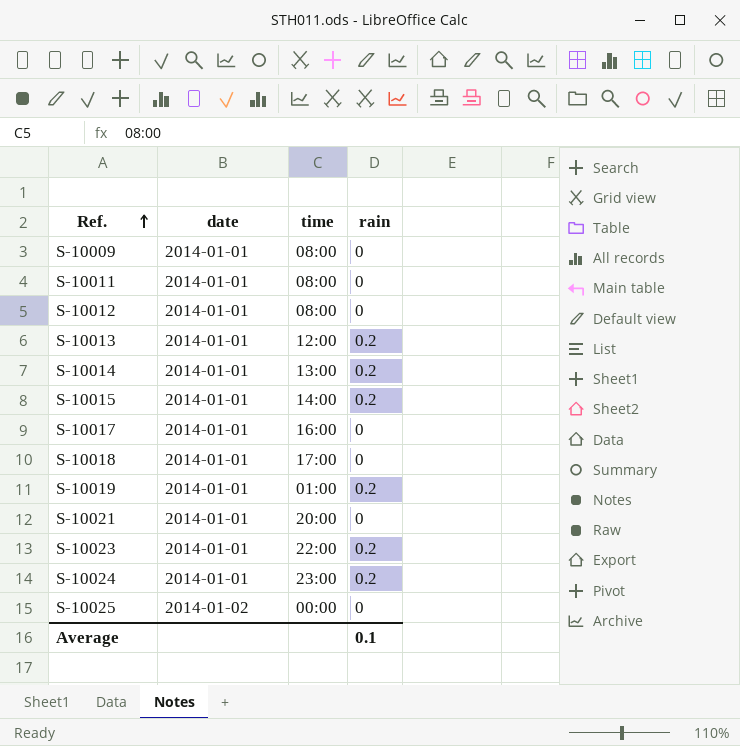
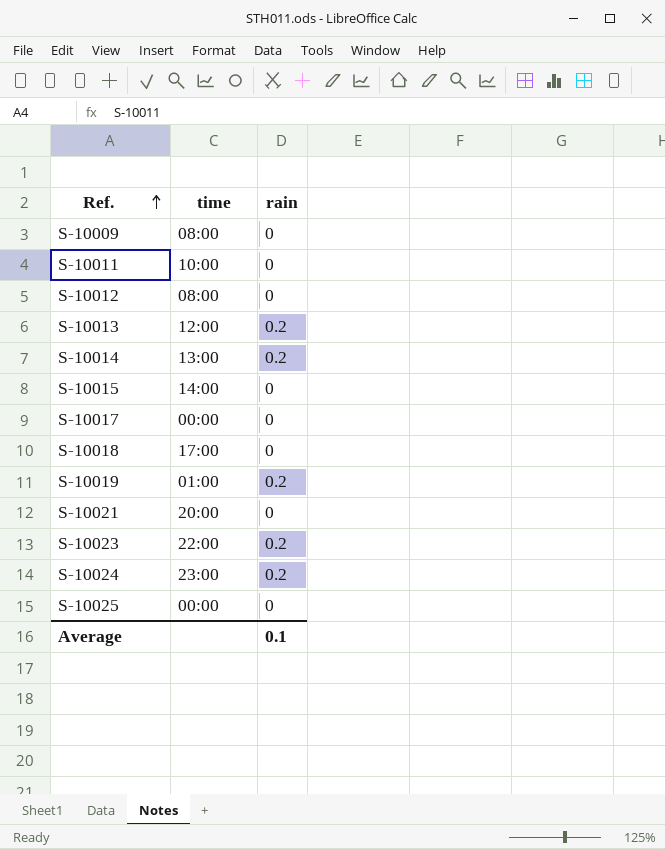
column date | position: 2 -> none
S-10011 | time: 08:00 -> 10:00
S-10015 | rain: 0.2 -> 0
S-10017 | time: 16:00 -> 00:00

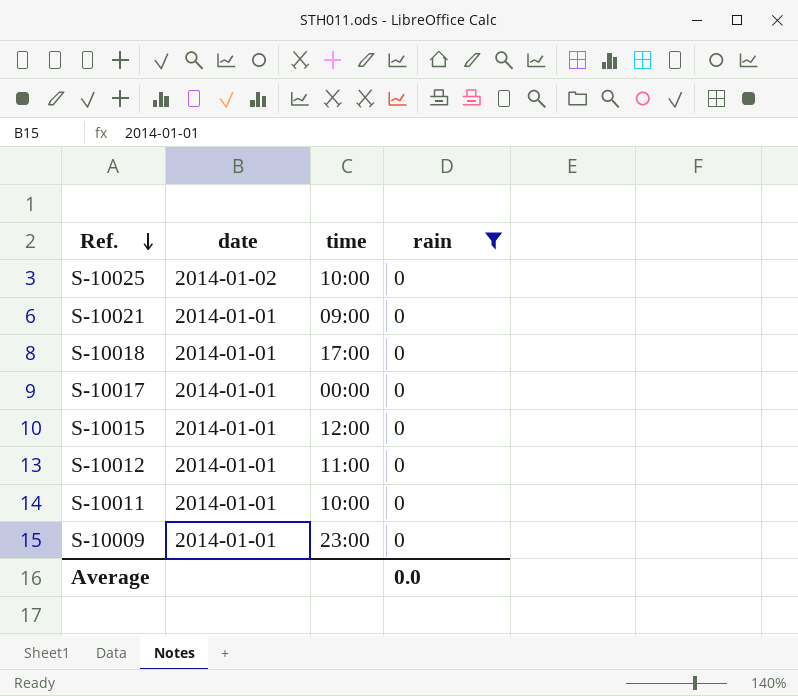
filter: none -> rain = 0
row order: Ref. ascending -> Ref. descending
column date | position: none -> 2
S-10025 | time: 00:00 -> 10:00
S-10021 | time: 20:00 -> 09:00
S-10015 | time: 14:00 -> 12:00
S-10012 | time: 08:00 -> 11:00
S-10009 | time: 08:00 -> 23:00
Average | rain: 0.1 -> 0.0

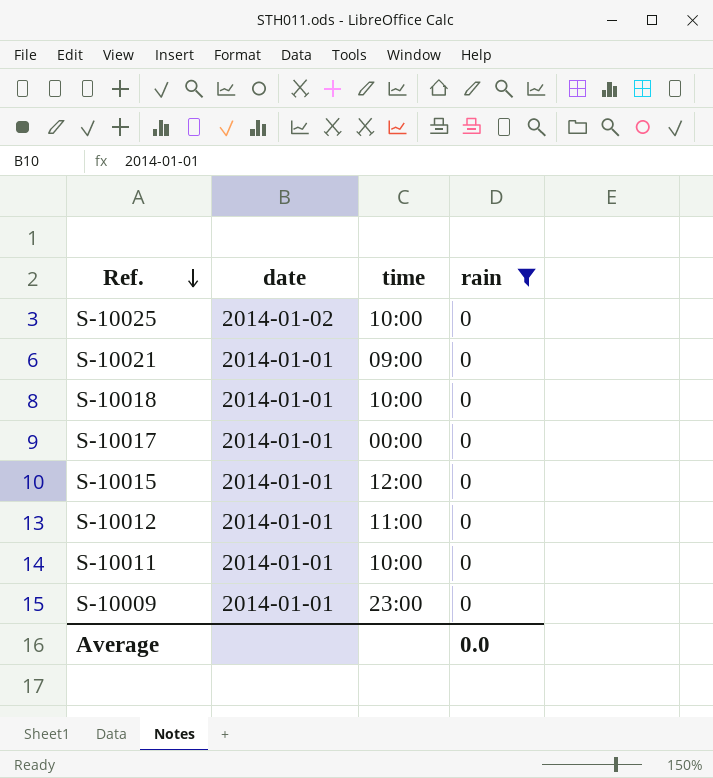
S-10018 | time: 17:00 -> 10:00

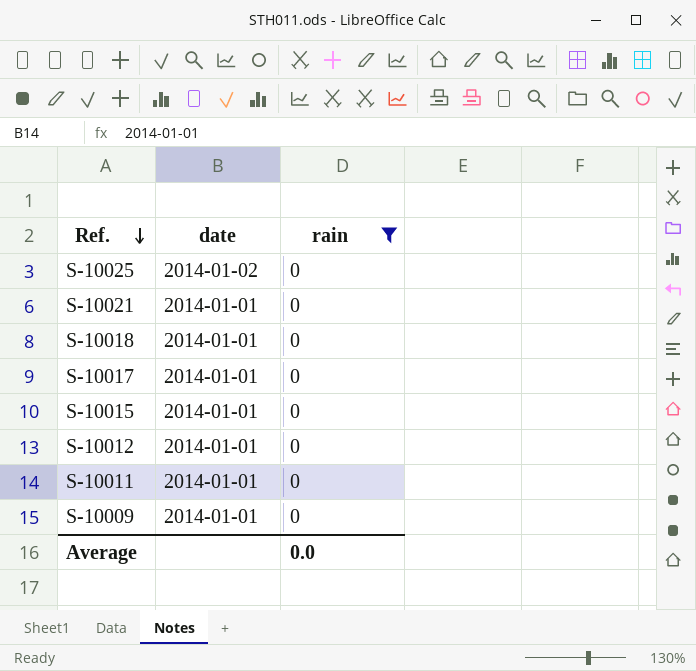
column time | position: 3 -> none

